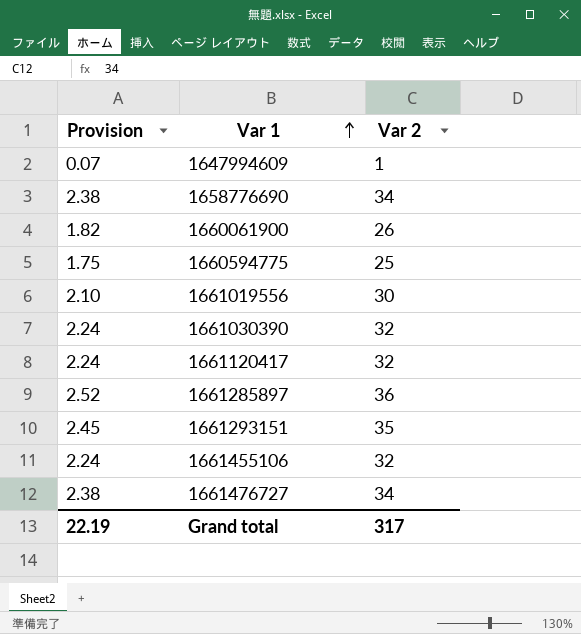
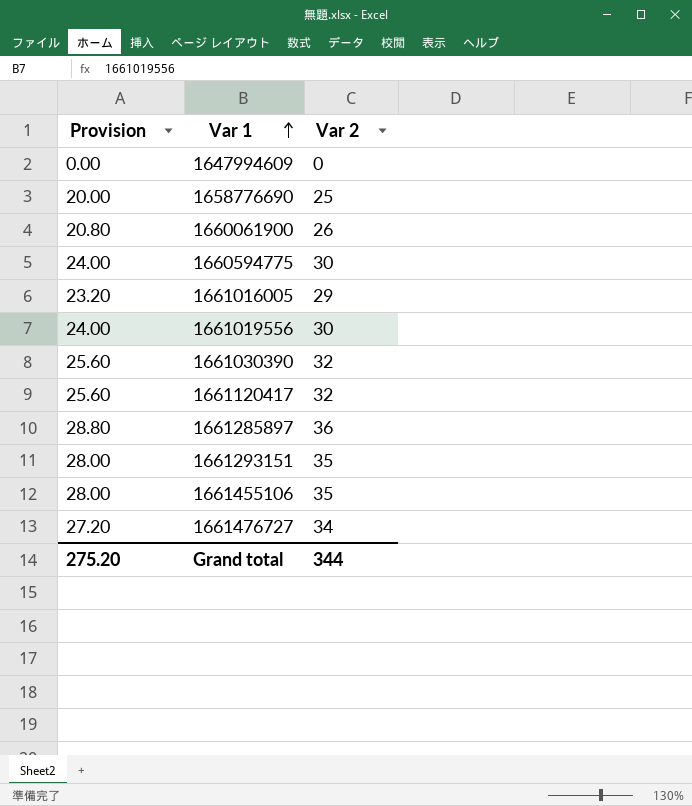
column Provision | formula: [Var 2] * 0.07 -> [Var 2] * 0.8
1647994609 | Var 2: 1 -> 0
1658776690 | Var 2: 34 -> 25
1660594775 | Var 2: 25 -> 30
row 1661016005: none -> 23.20 | 29
1661455106 | Var 2: 32 -> 35
Grand total | Provision: 22.19 -> 275.20
Grand total | Var 2: 317 -> 344

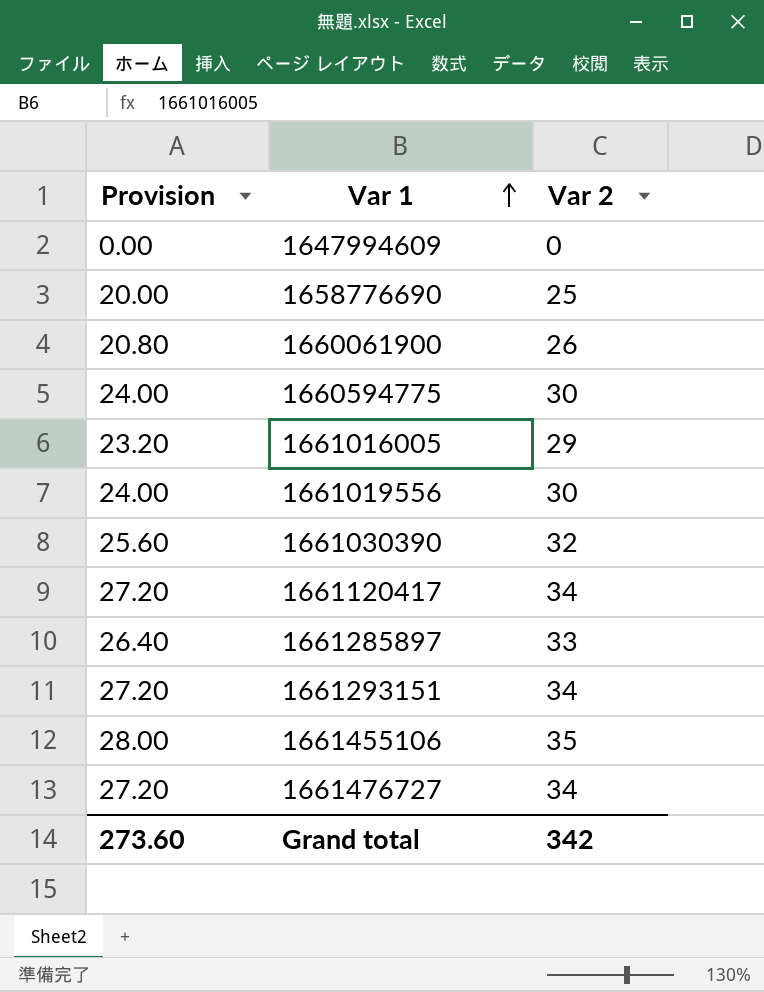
1661120417 | Provision: 25.60 -> 27.20
1661120417 | Var 2: 32 -> 34
1661285897 | Provision: 28.80 -> 26.40
1661285897 | Var 2: 36 -> 33
1661293151 | Provision: 28.00 -> 27.20
1661293151 | Var 2: 35 -> 34
Grand total | Provision: 275.20 -> 273.60
Grand total | Var 2: 344 -> 342

